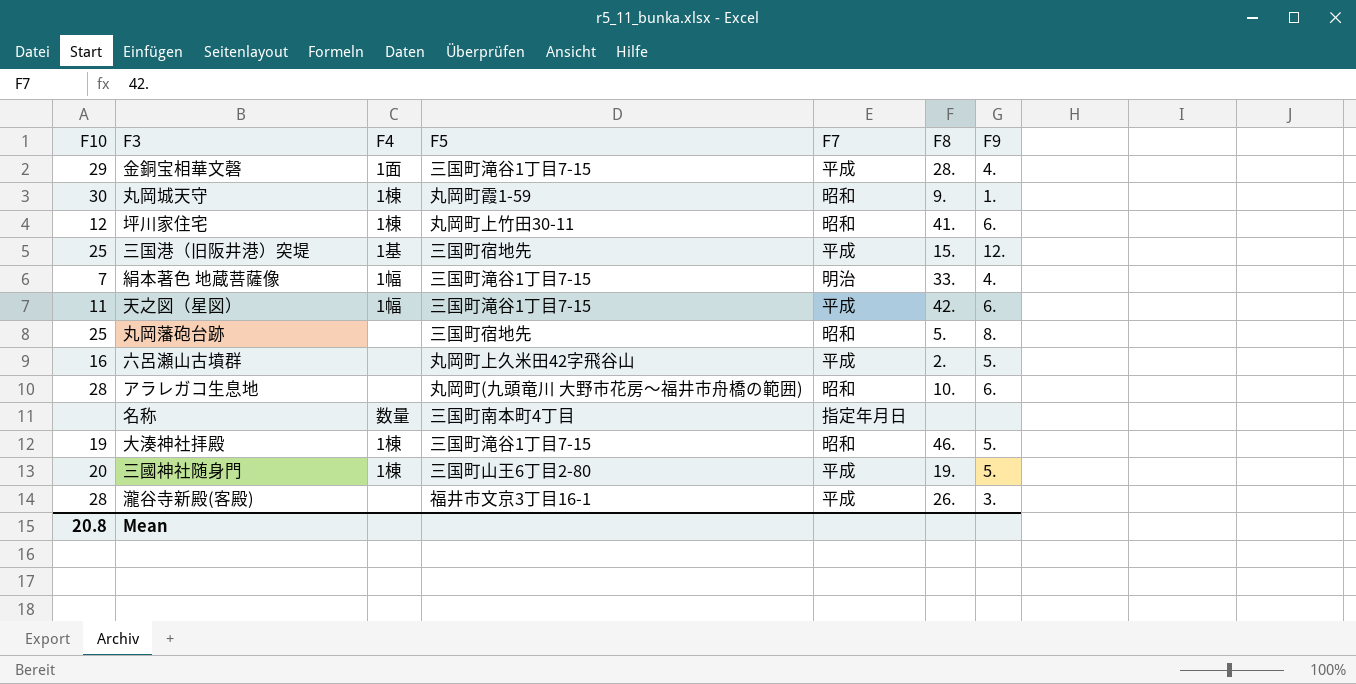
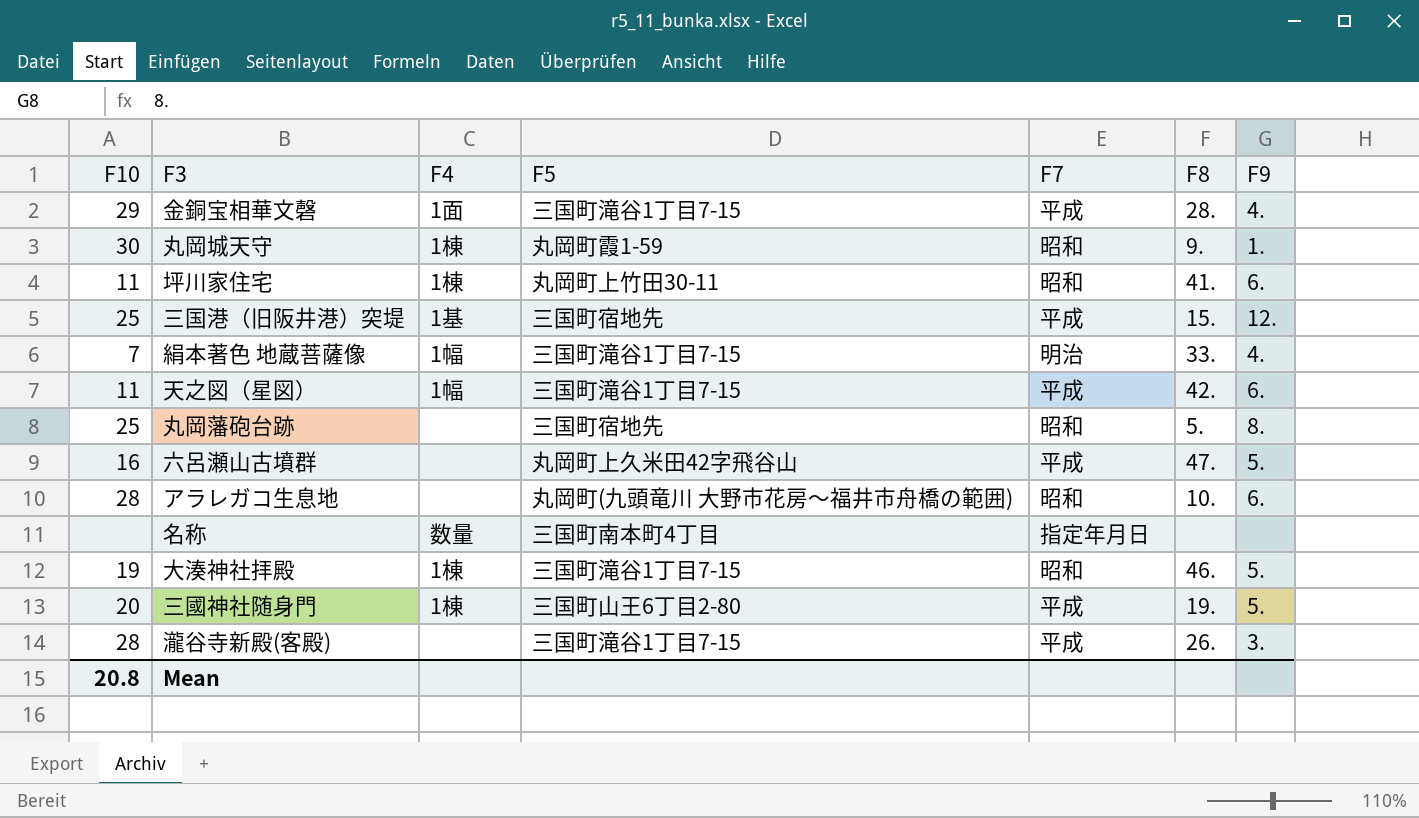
坪川家住宅 | F10: 12 -> 11
六呂瀬山古墳群 | F8: 2. -> 47.
瀧谷寺新殿(客殿) | F5: 福井市文京3丁目16-1 -> 三国町滝谷1丁目7-15

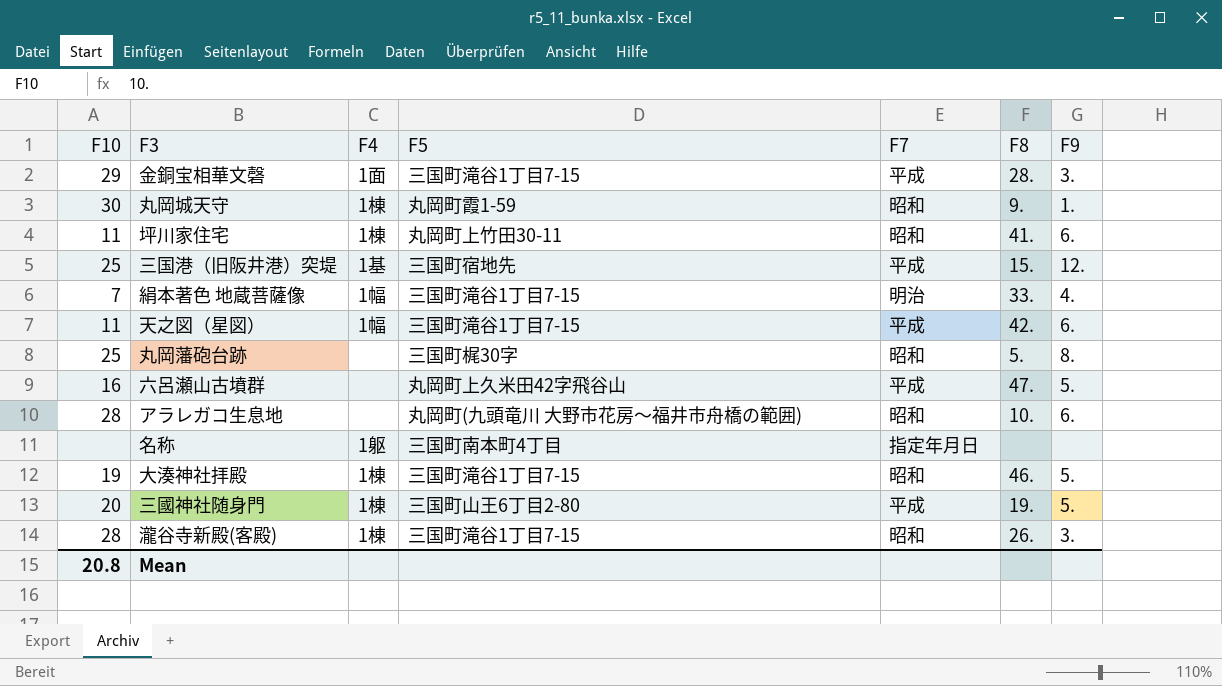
金銅宝相華文磬 | F9: 4. -> 3.
丸岡藩砲台跡 | F5: 三国町宿地先 -> 三国町梶30字
名称 | F4: 数量 -> 1躯
瀧谷寺新殿(客殿) | F4: none -> 1棟
瀧谷寺新殿(客殿) | F7: 平成 -> 昭和

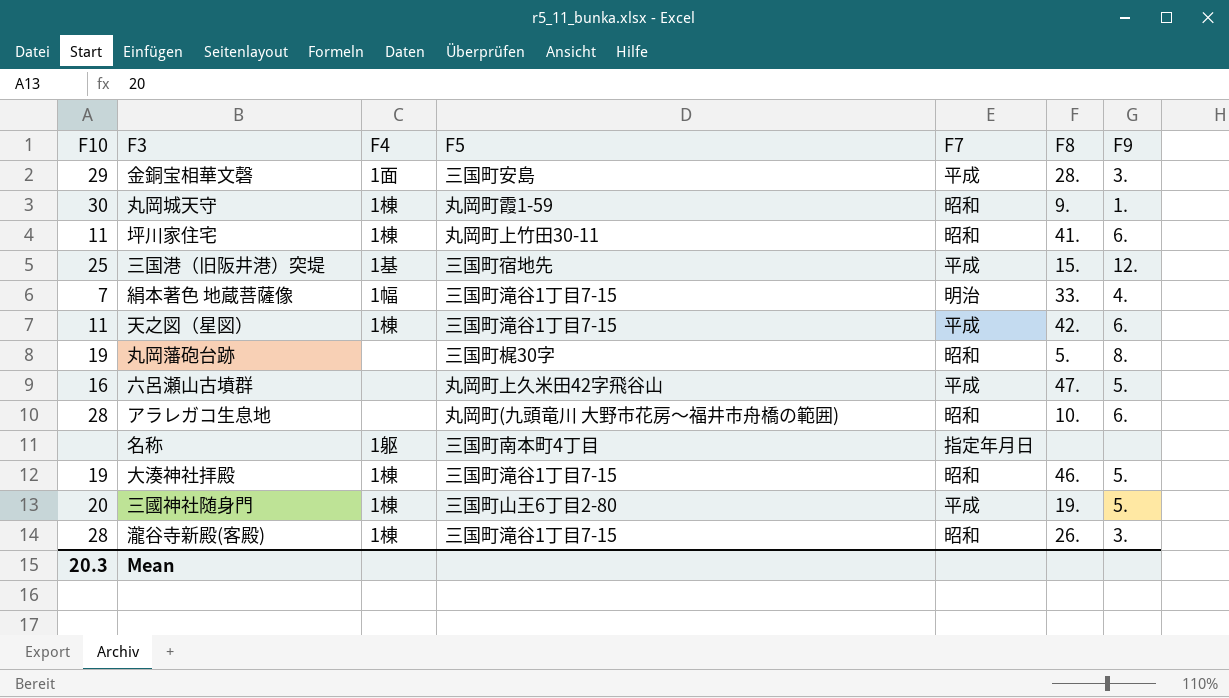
金銅宝相華文磬 | F5: 三国町滝谷1丁目7-15 -> 三国町安島
天之図（星図） | F4: 1幅 -> 1棟
丸岡藩砲台跡 | F10: 25 -> 19
Mean | F10: 20.8 -> 20.3

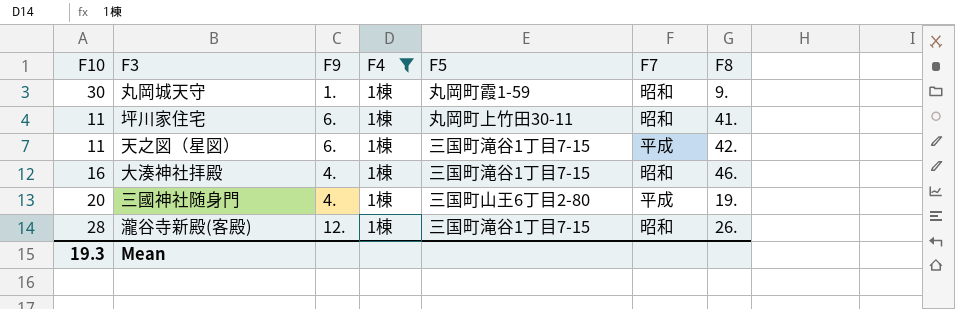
filter: none -> F4 = 1棟
column F9 | position: 7 -> 3
大湊神社拝殿 | F10: 19 -> 16
大湊神社拝殿 | F9: 5. -> 4.
三國神社随身門 | F9: 5. -> 4.
瀧谷寺新殿(客殿) | F9: 3. -> 12.
Mean | F10: 20.3 -> 19.3

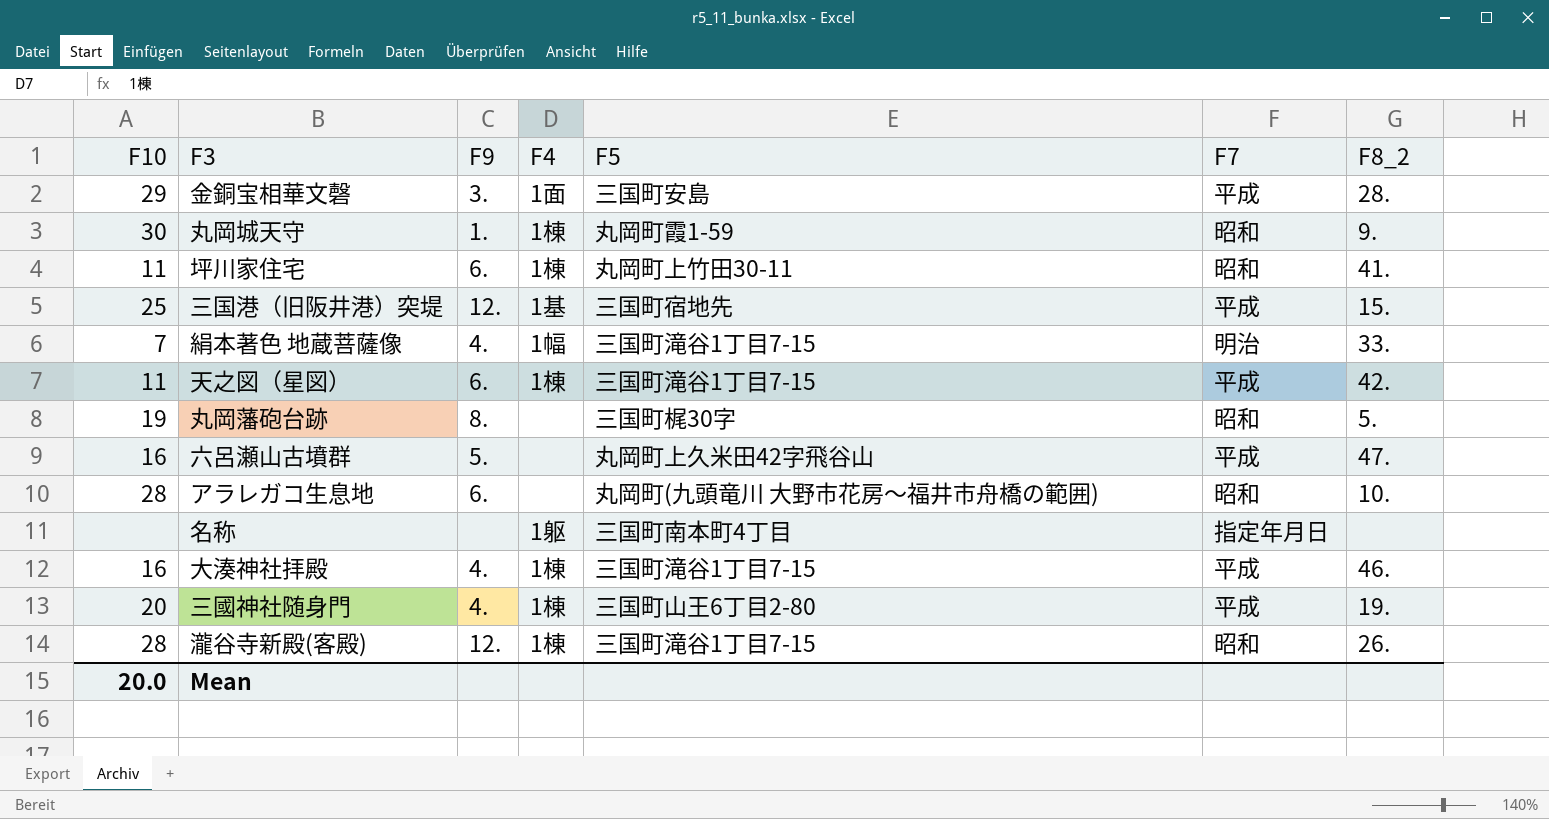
filter: F4 = 1棟 -> none
column name: F8 -> F8_2
大湊神社拝殿 | F7: 昭和 -> 平成
Mean | F10: 19.3 -> 20.0

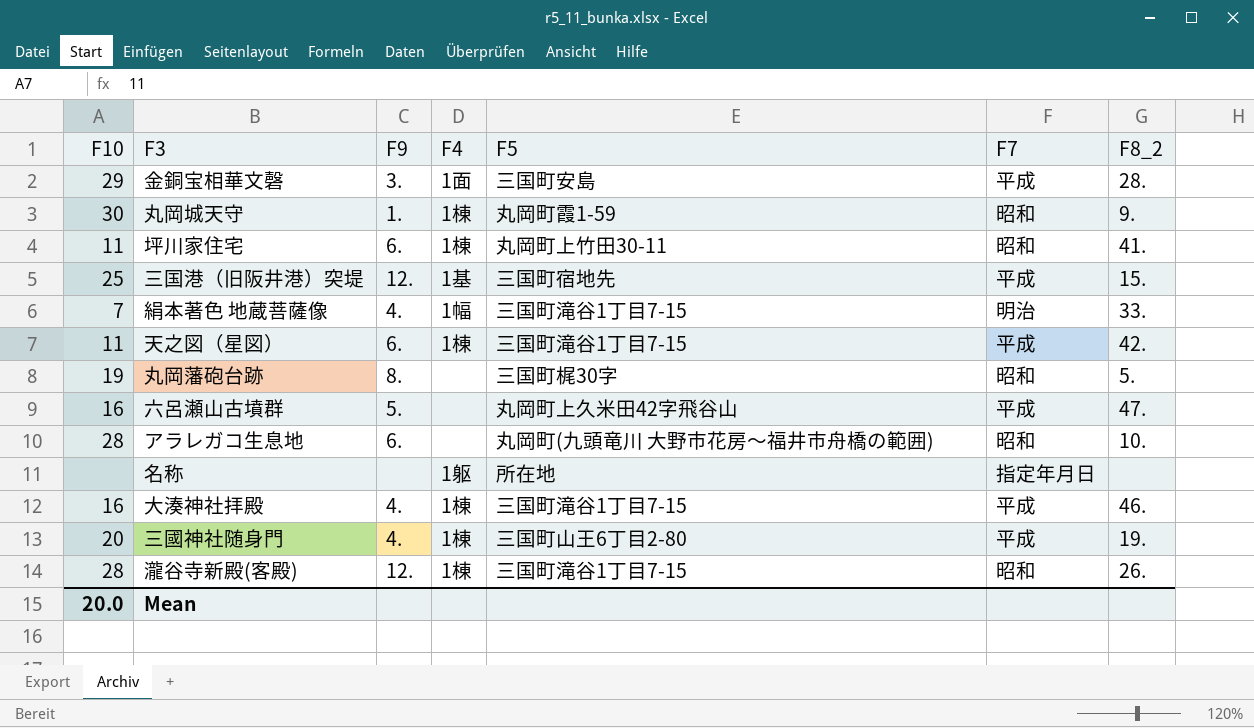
名称 | F5: 三国町南本町4丁目 -> 所在地

